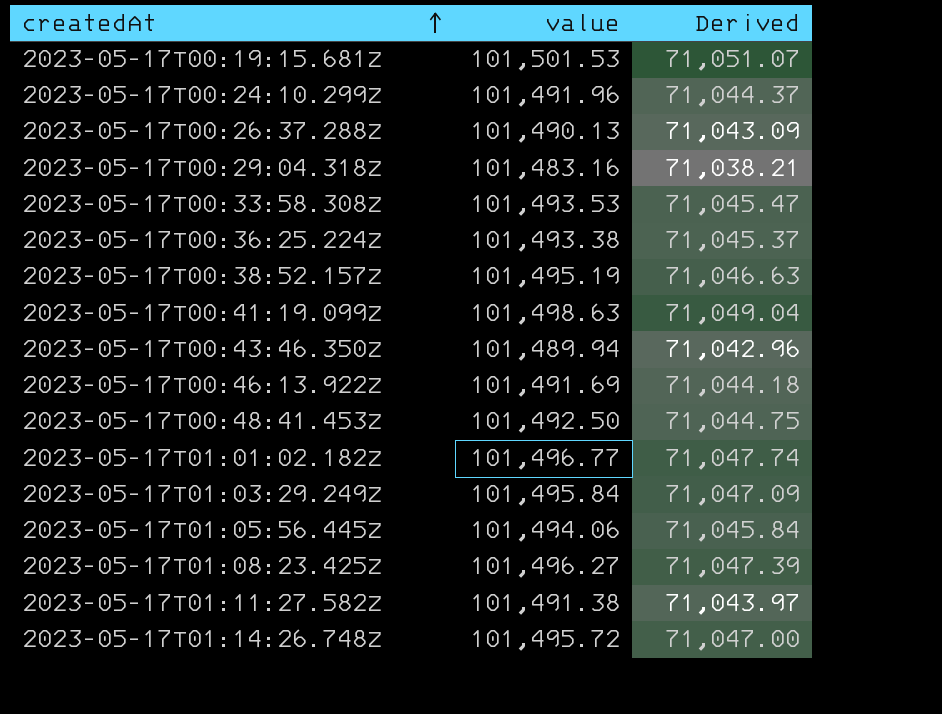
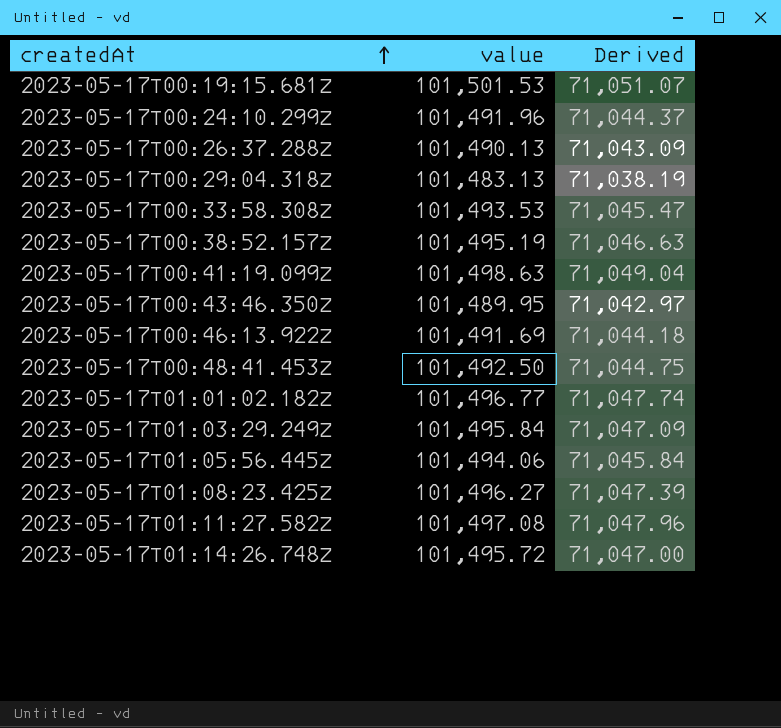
row 2023-05-17T00:36:25.224Z: 101,493.38 | 71,045.37 -> none
2023-05-17T00:29:04.318Z | value: 101,483.16 -> 101,483.13
2023-05-17T00:29:04.318Z | Derived: 71,038.21 -> 71,038.19
2023-05-17T00:43:46.350Z | value: 101,489.94 -> 101,489.95
2023-05-17T00:43:46.350Z | Derived: 71,042.96 -> 71,042.97
2023-05-17T01:11:27.582Z | value: 101,491.38 -> 101,497.08
2023-05-17T01:11:27.582Z | Derived: 71,043.97 -> 71,047.96

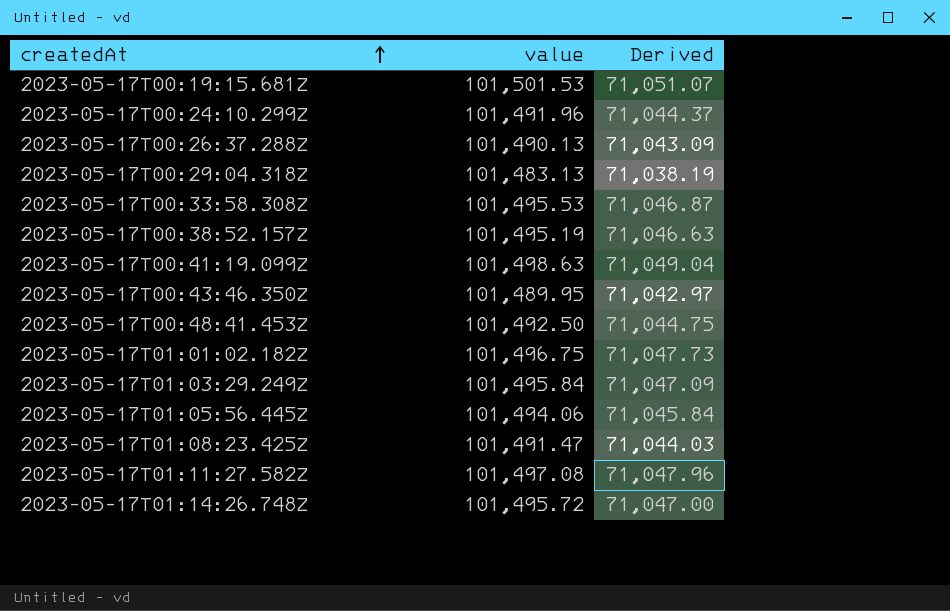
row 2023-05-17T00:46:13.922Z: 101,491.69 | 71,044.18 -> none
2023-05-17T00:33:58.308Z | value: 101,493.53 -> 101,495.53
2023-05-17T00:33:58.308Z | Derived: 71,045.47 -> 71,046.87
2023-05-17T01:01:02.182Z | value: 101,496.77 -> 101,496.75
2023-05-17T01:01:02.182Z | Derived: 71,047.74 -> 71,047.73
2023-05-17T01:08:23.425Z | value: 101,496.27 -> 101,491.47
2023-05-17T01:08:23.425Z | Derived: 71,047.39 -> 71,044.03

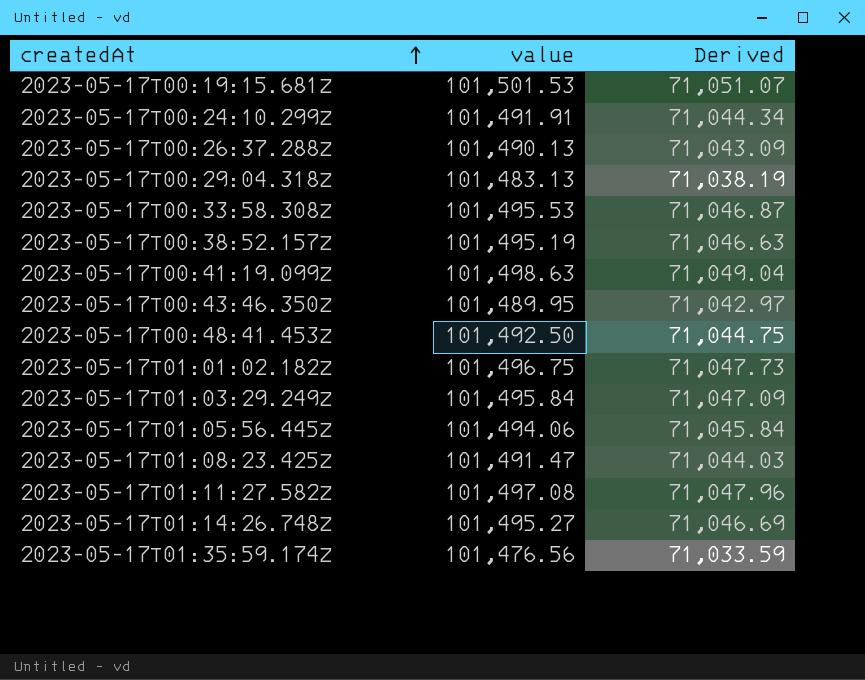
2023-05-17T00:24:10.299Z | value: 101,491.96 -> 101,491.91
2023-05-17T00:24:10.299Z | Derived: 71,044.37 -> 71,044.34
2023-05-17T01:14:26.748Z | value: 101,495.72 -> 101,495.27
2023-05-17T01:14:26.748Z | Derived: 71,047.00 -> 71,046.69
row 2023-05-17T01:35:59.174Z: none -> 101,476.56 | 71,033.59

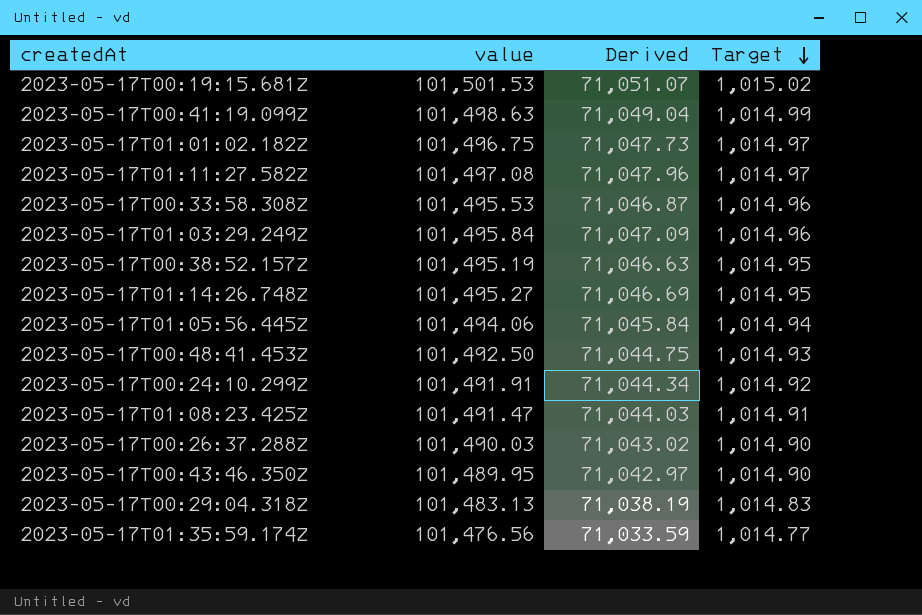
row order: createdAt ascending -> Target descending
column Target | formula: none -> [value] * 0.01
2023-05-17T00:26:37.288Z | value: 101,490.13 -> 101,490.03
2023-05-17T00:26:37.288Z | Derived: 71,043.09 -> 71,043.02

